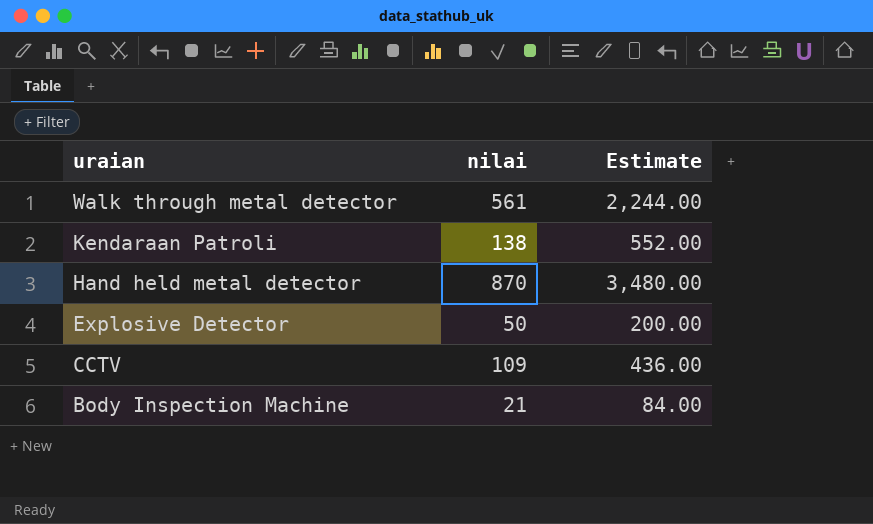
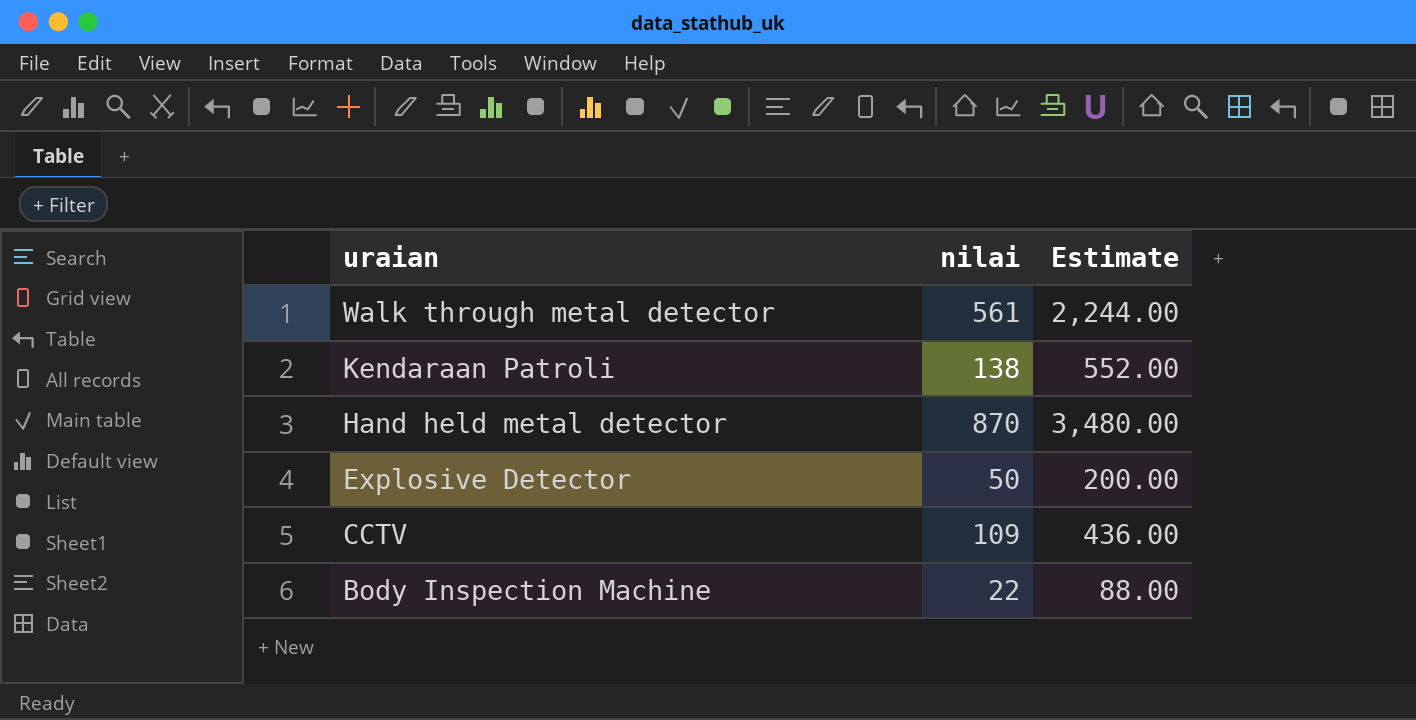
Body Inspection Machine | nilai: 21 -> 22
Body Inspection Machine | Estimate: 84.00 -> 88.00

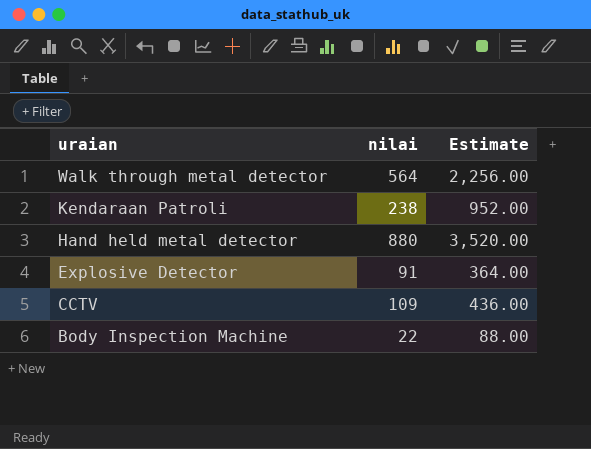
Walk through metal detector | nilai: 561 -> 564
Walk through metal detector | Estimate: 2,244.00 -> 2,256.00
Kendaraan Patroli | nilai: 138 -> 238
Kendaraan Patroli | Estimate: 552.00 -> 952.00
Hand held metal detector | nilai: 870 -> 880
Hand held metal detector | Estimate: 3,480.00 -> 3,520.00
Explosive Detector | nilai: 50 -> 91
Explosive Detector | Estimate: 200.00 -> 364.00

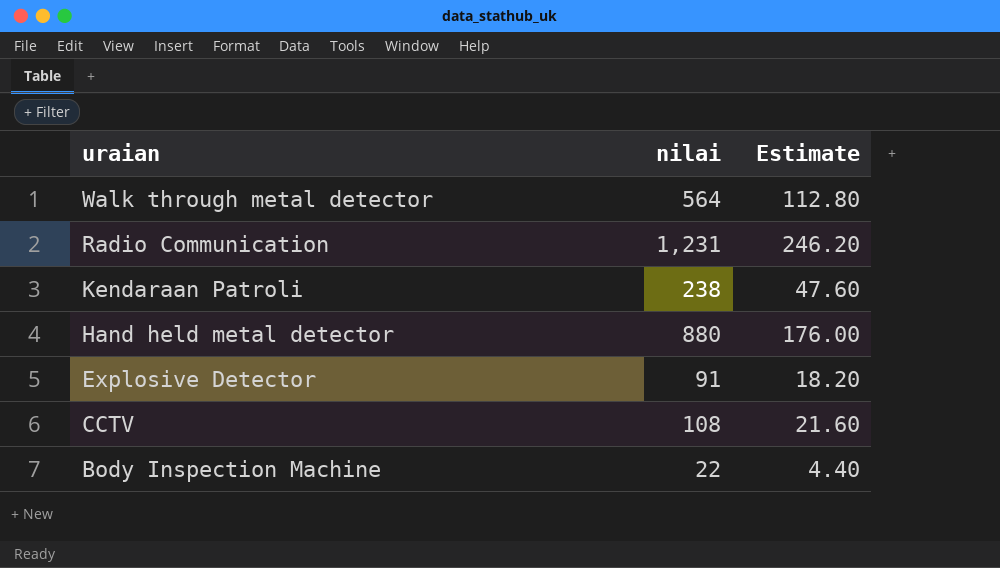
column Estimate | formula: [nilai] * 4 -> [nilai] * 0.2
row Radio Communication: none -> 1,231 | 246.20
CCTV | nilai: 109 -> 108

